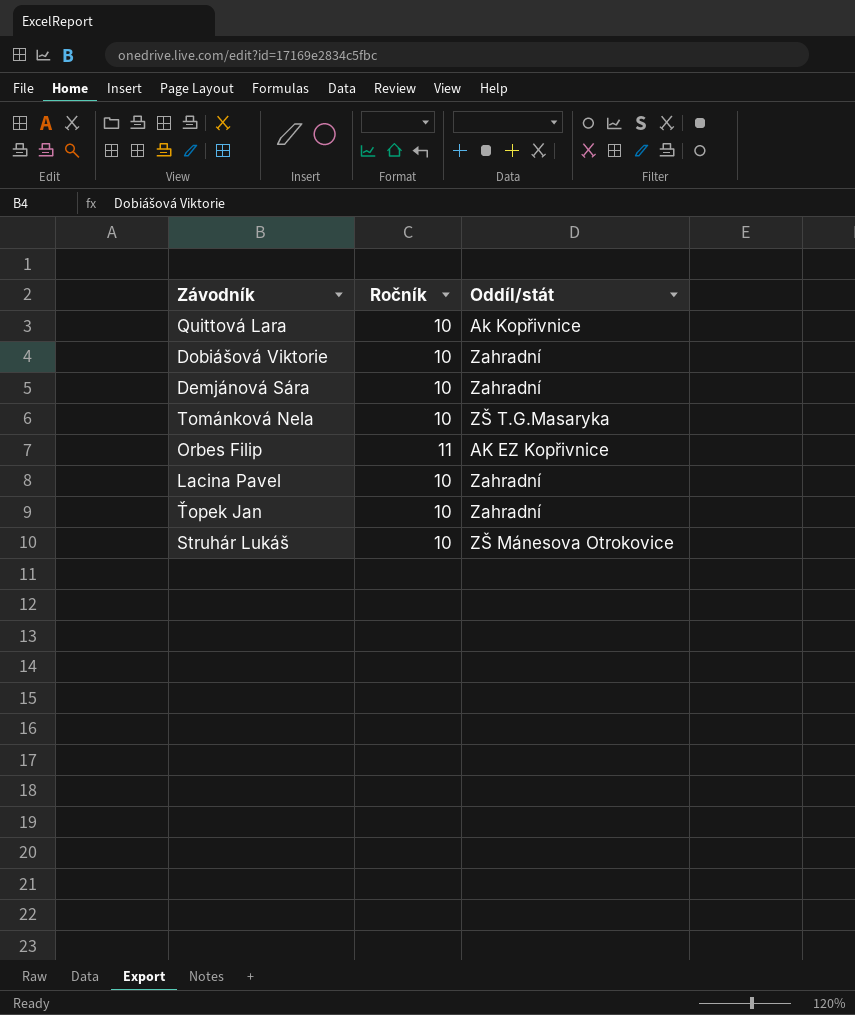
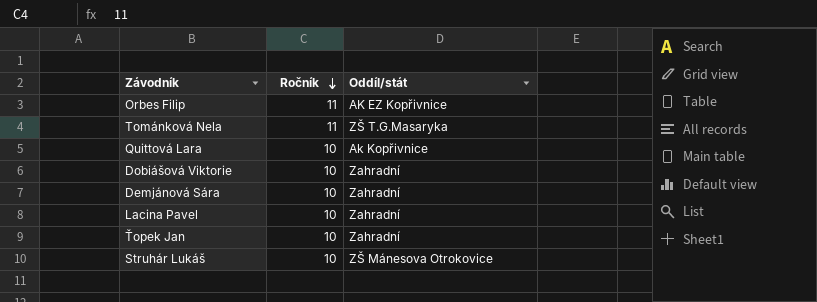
row order: none -> Ročník descending
Tománková Nela | Ročník: 10 -> 11

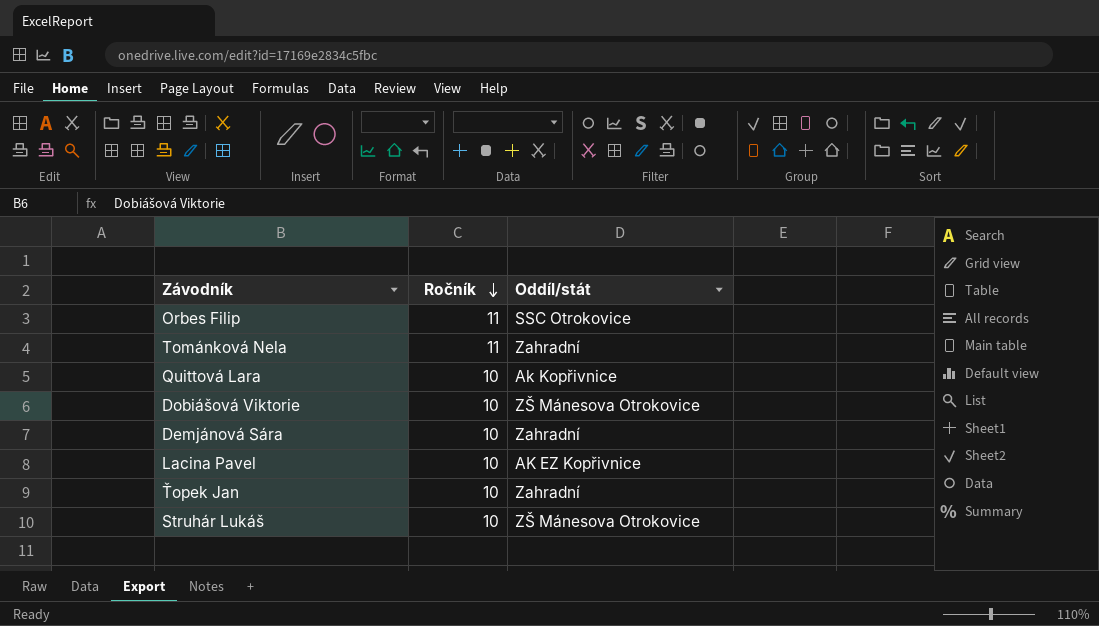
Orbes Filip | Oddíl/stát: AK EZ Kopřivnice -> SSC Otrokovice
Tománková Nela | Oddíl/stát: ZŠ T.G.Masaryka -> Zahradní
Dobiášová Viktorie | Oddíl/stát: Zahradní -> ZŠ Mánesova Otrokovice
Lacina Pavel | Oddíl/stát: Zahradní -> AK EZ Kopřivnice

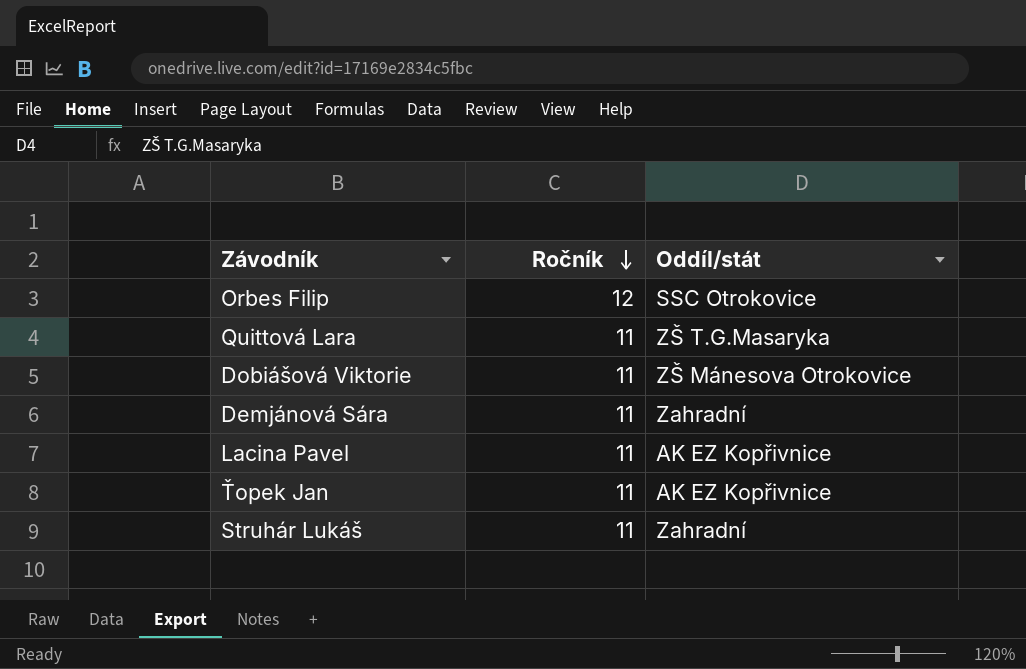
row Tománková Nela: 11 | Zahradní -> none
Orbes Filip | Ročník: 11 -> 12
Quittová Lara | Ročník: 10 -> 11
Quittová Lara | Oddíl/stát: Ak Kopřivnice -> ZŠ T.G.Masaryka
Dobiášová Viktorie | Ročník: 10 -> 11
Demjánová Sára | Ročník: 10 -> 11
Lacina Pavel | Ročník: 10 -> 11
Ťopek Jan | Ročník: 10 -> 11
Ťopek Jan | Oddíl/stát: Zahradní -> AK EZ Kopřivnice
Struhár Lukáš | Ročník: 10 -> 11
Struhár Lukáš | Oddíl/stát: ZŠ Mánesova Otrokovice -> Zahradní

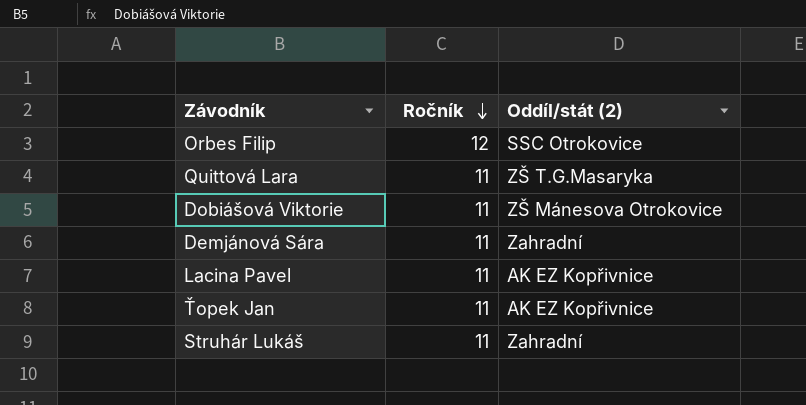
column name: Oddíl/stát -> Oddíl/stát (2)

